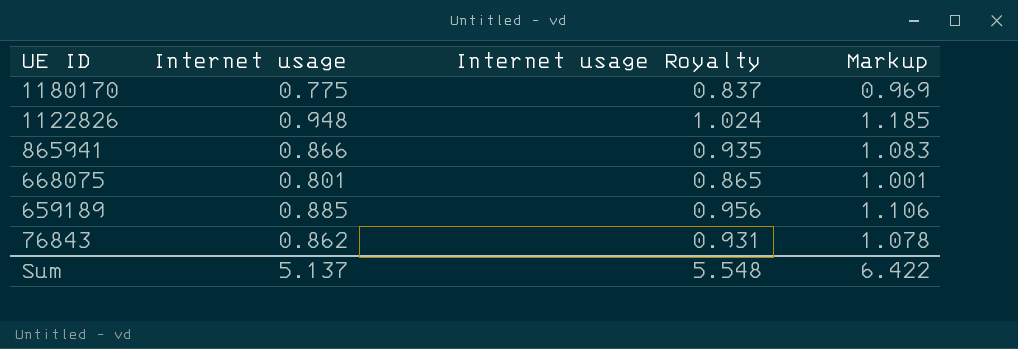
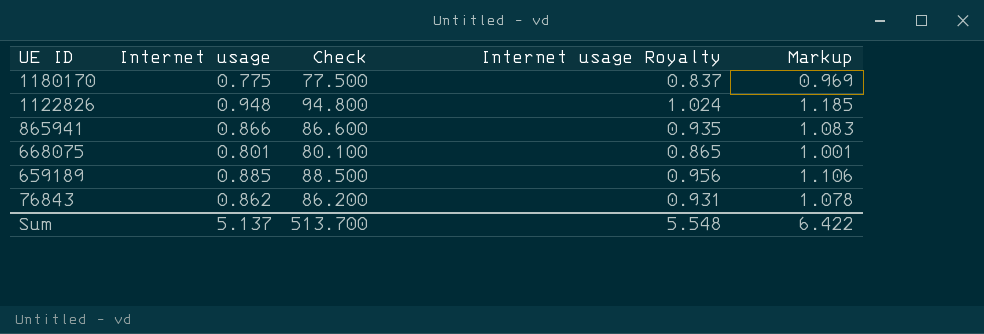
column Check | formula: none -> [Internet usage] * 100

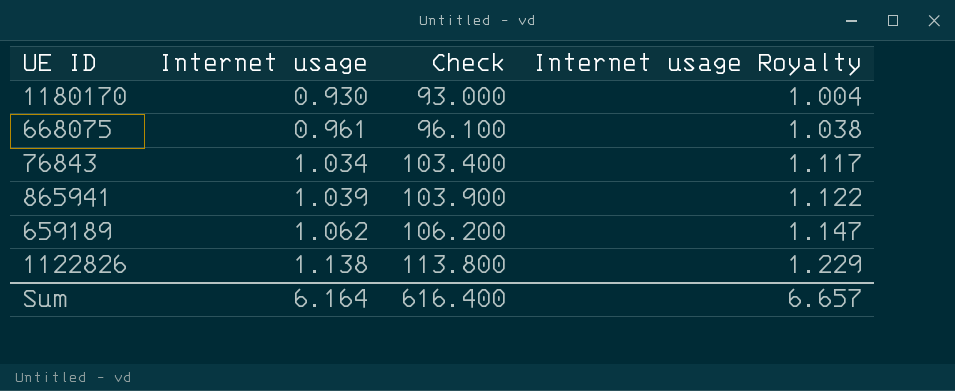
row order: UE ID descending -> Internet usage ascending
column Markup | formula: [Internet usage] * 1.25 -> none
1180170 | Internet usage: 0.775 -> 0.930
1180170 | Check: 77.500 -> 93.000
1180170 | Internet usage Royalty: 0.837 -> 1.004
668075 | Internet usage: 0.801 -> 0.961
668075 | Check: 80.100 -> 96.100
668075 | Internet usage Royalty: 0.865 -> 1.038
76843 | Internet usage: 0.862 -> 1.034
76843 | Check: 86.200 -> 103.400
76843 | Internet usage Royalty: 0.931 -> 1.117
865941 | Internet usage: 0.866 -> 1.039
865941 | Check: 86.600 -> 103.900
865941 | Internet usage Royalty: 0.935 -> 1.122
659189 | Internet usage: 0.885 -> 1.062
659189 | Check: 88.500 -> 106.200
659189 | Internet usage Royalty: 0.956 -> 1.147
1122826 | Internet usage: 0.948 -> 1.138
1122826 | Check: 94.800 -> 113.800
1122826 | Internet usage Royalty: 1.024 -> 1.229
Sum | Internet usage: 5.137 -> 6.164
Sum | Check: 513.700 -> 616.400
Sum | Internet usage Royalty: 5.548 -> 6.657

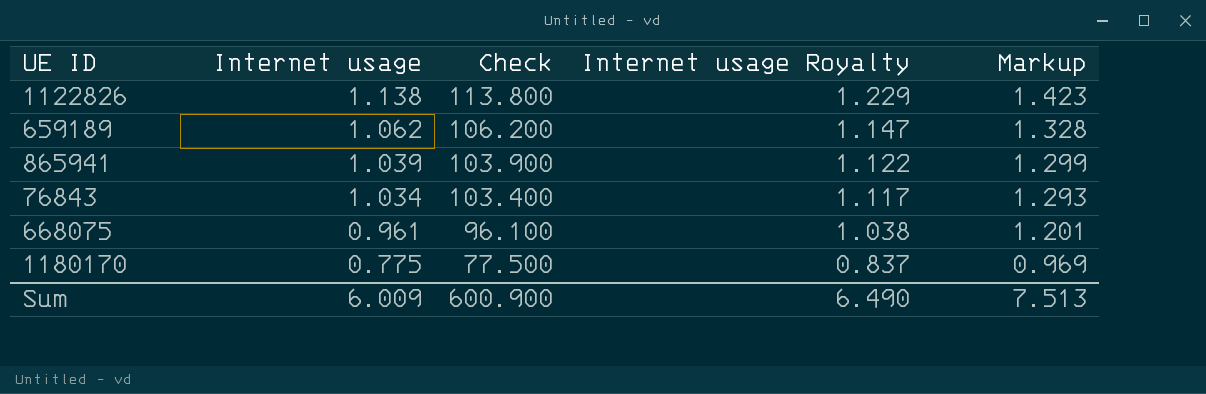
row order: Internet usage ascending -> Internet usage descending
column Markup | formula: none -> [Internet usage] * 1.25
1180170 | Internet usage: 0.930 -> 0.775
1180170 | Check: 93.000 -> 77.500
1180170 | Internet usage Royalty: 1.004 -> 0.837
Sum | Internet usage: 6.164 -> 6.009
Sum | Check: 616.400 -> 600.900
Sum | Internet usage Royalty: 6.657 -> 6.490

